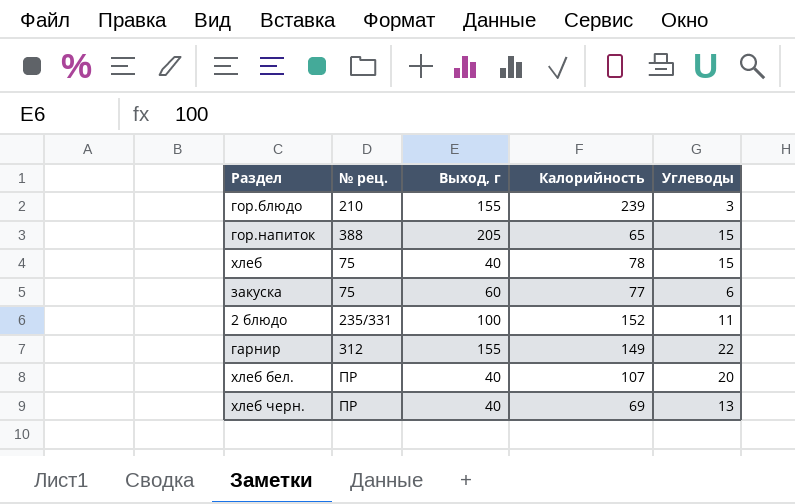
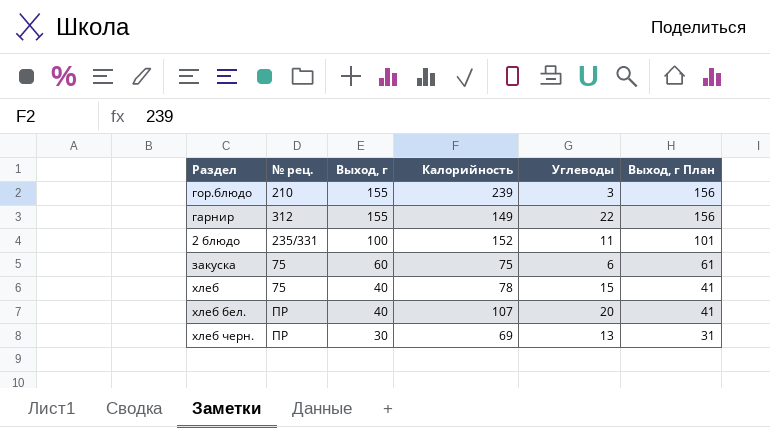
row order: none -> Выход, г descending
column Выход, г План | formula: none -> [Выход, г] + 1
row гор.напиток: 388 | 205 | 65 | 15 -> none
закуска | Калорийность: 77 -> 75
хлеб черн. | Выход, г: 40 -> 30

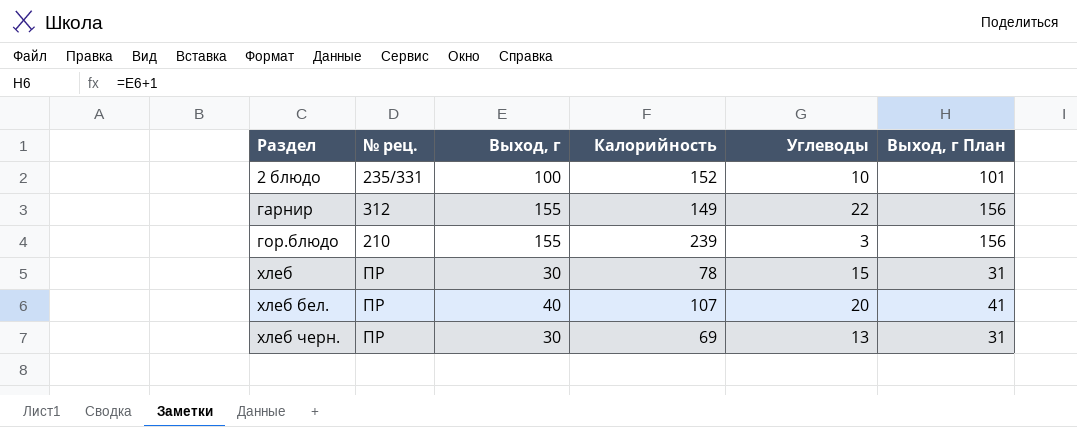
row order: Выход, г descending -> Раздел ascending
row закуска: 75 | 60 | 75 | 6 | 61 -> none
2 блюдо | Углеводы: 11 -> 10
хлеб | № рец.: 75 -> ПР
хлеб | Выход, г: 40 -> 30
хлеб | Выход, г План: 41 -> 31

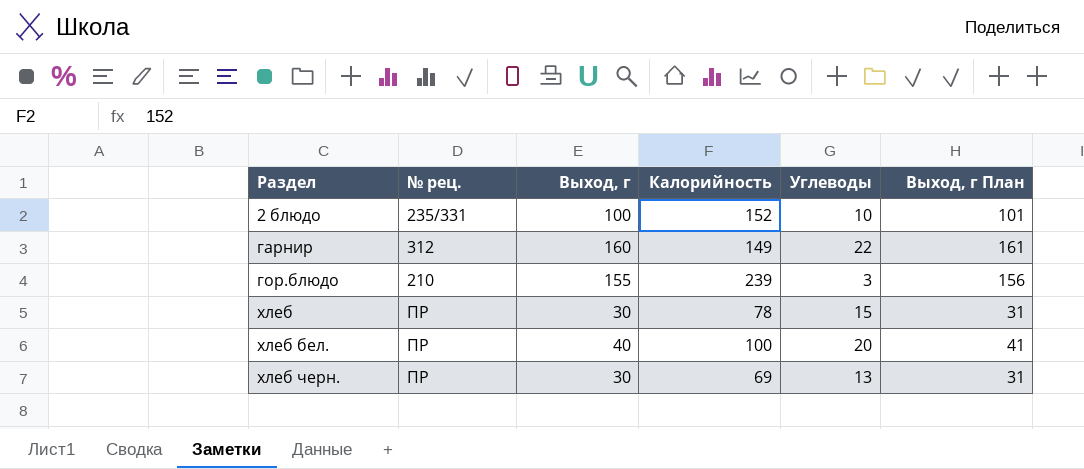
гарнир | Выход, г: 155 -> 160
гарнир | Выход, г План: 156 -> 161
хлеб бел. | Калорийность: 107 -> 100

